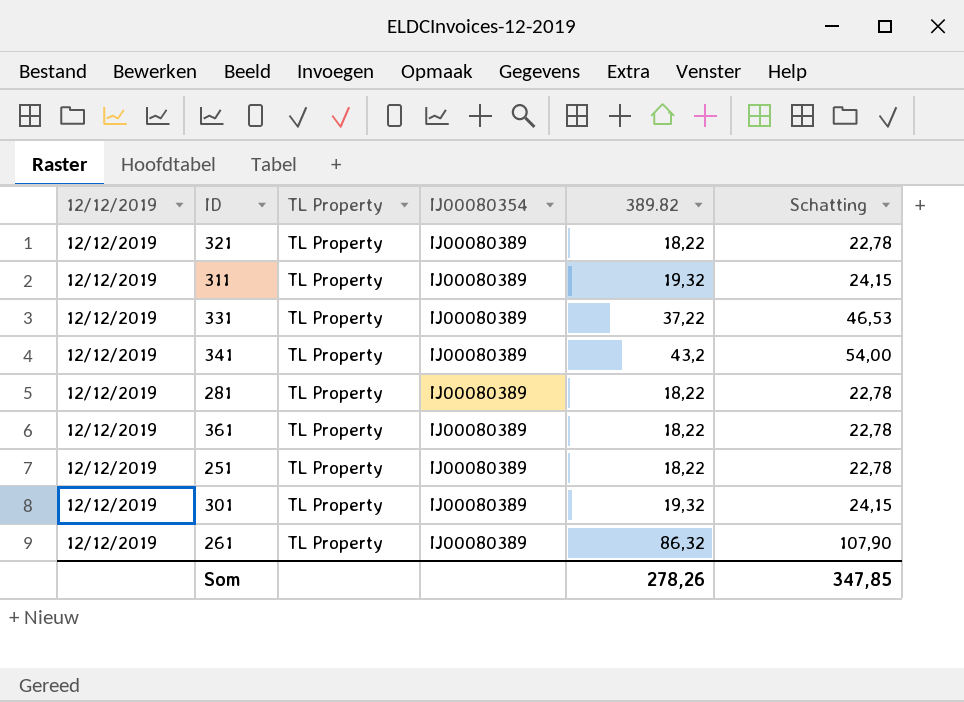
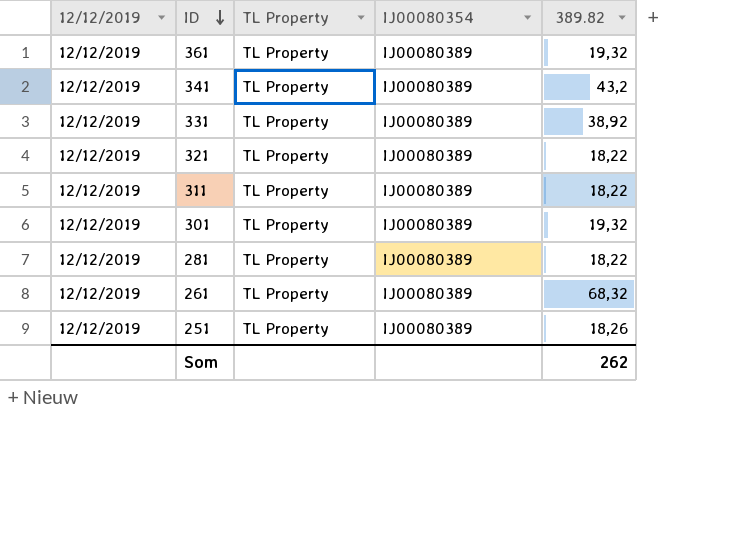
row order: none -> ID descending
column Schatting | formula: [389.82] * 1,25 -> none
361 | 389.82: 18,22 -> 19,32
331 | 389.82: 37,22 -> 38,92
311 | 389.82: 19,32 -> 18,22
261 | 389.82: 86,32 -> 68,32
251 | 389.82: 18,22 -> 18,26
Som | 389.82: 278,26 -> 262

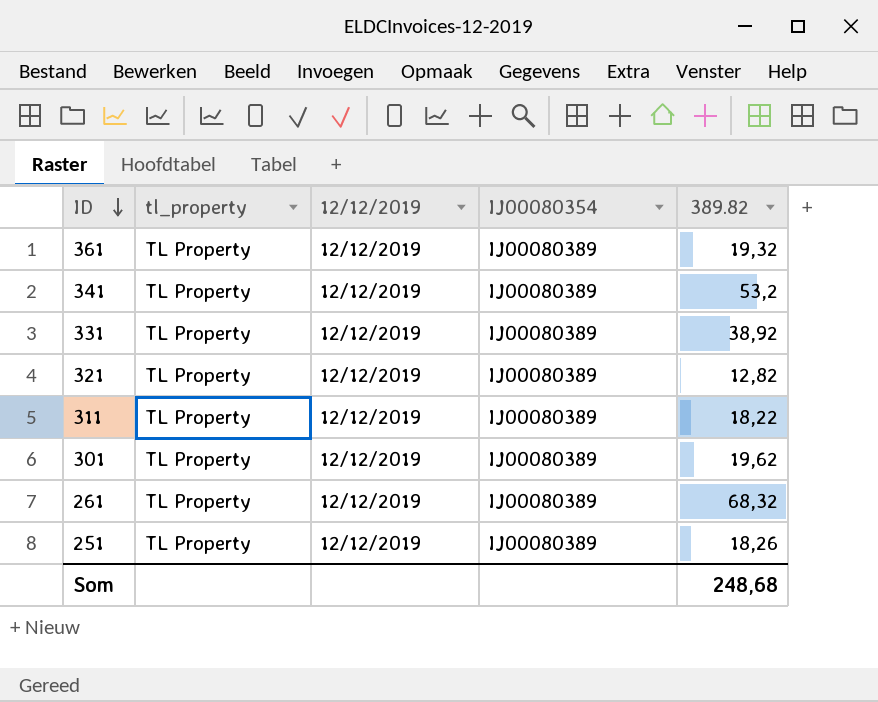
column name: TL Property -> tl_property
column 12/12/2019 | position: 1 -> 3
row 281: 12/12/2019 | TL Property | IJ00080389 | 18,22 -> none
341 | 389.82: 43,2 -> 53,2
321 | 389.82: 18,22 -> 12,82
301 | 389.82: 19,32 -> 19,62
Som | 389.82: 262 -> 248,68

